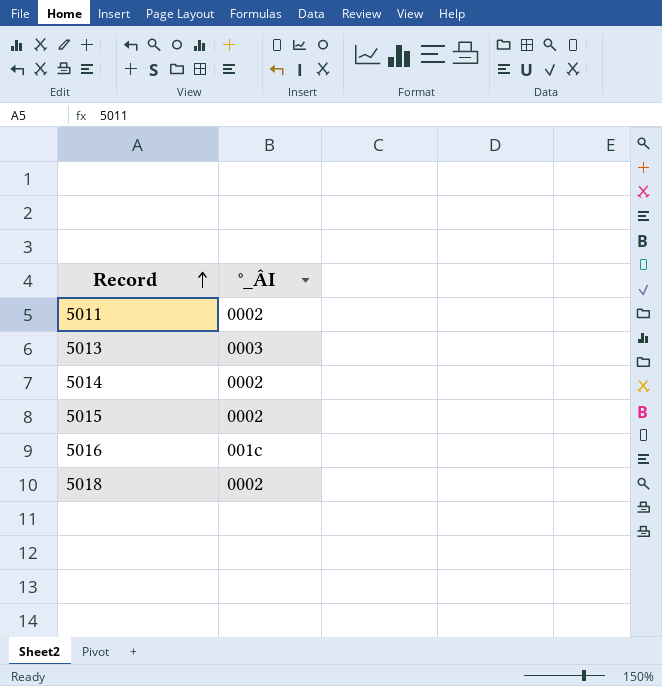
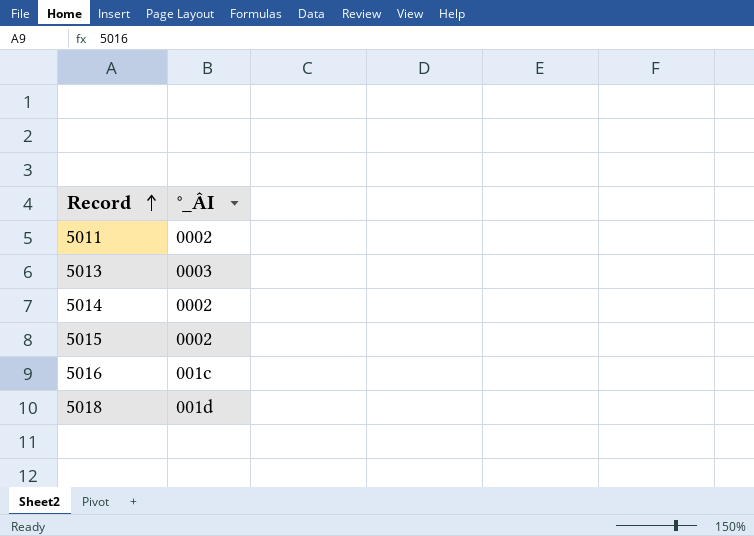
5018 | °_ÂI: 0002 -> 001d

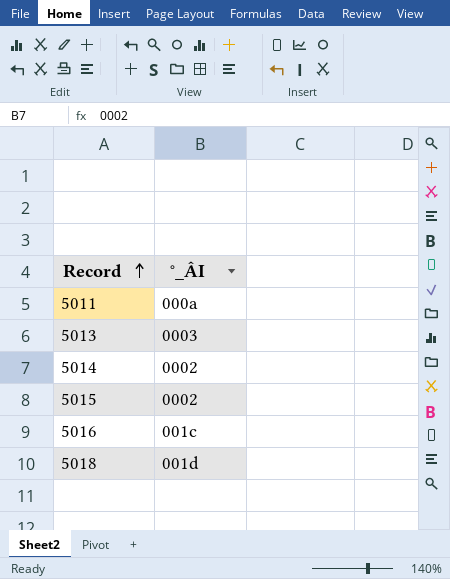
5011 | °_ÂI: 0002 -> 000a

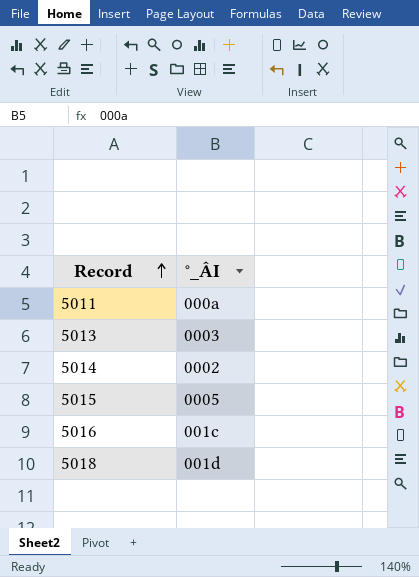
5015 | °_ÂI: 0002 -> 0005

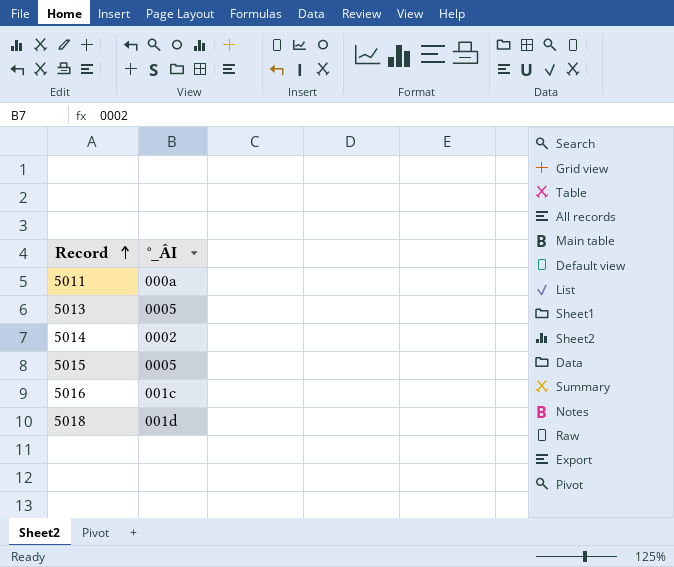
5013 | °_ÂI: 0003 -> 0005

